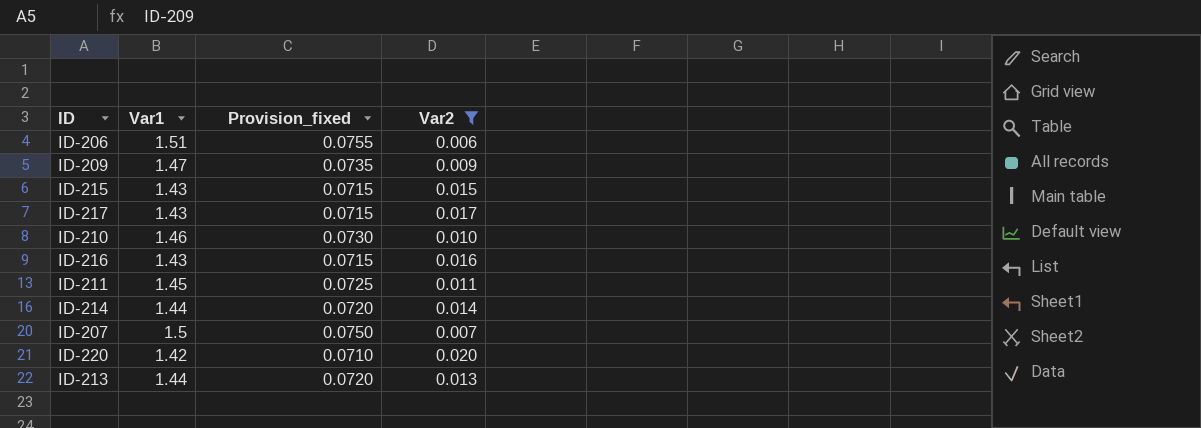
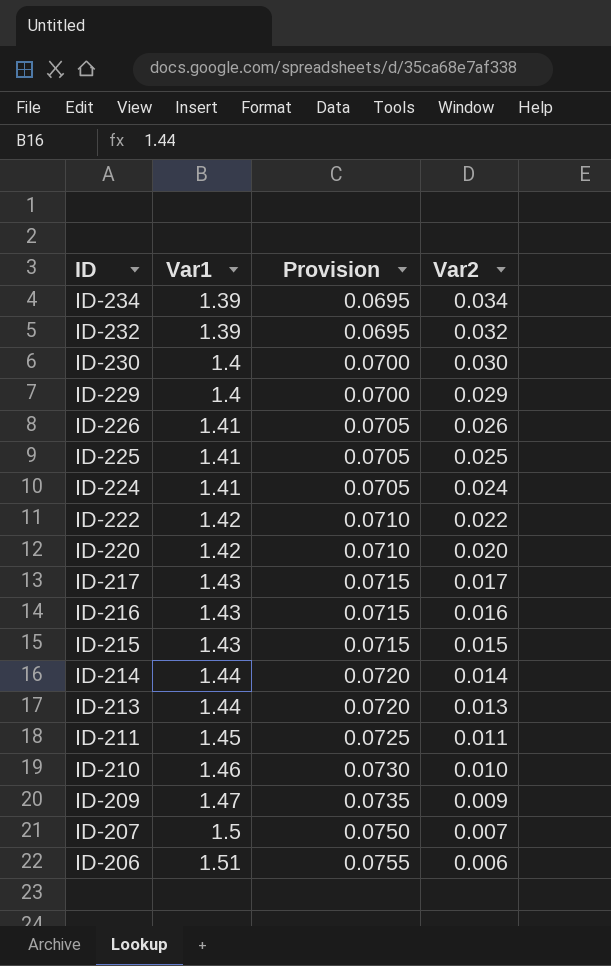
filter: Var2 <= 0.020 -> none
row order: none -> ID descending
column name: Provision_fixed -> Provision

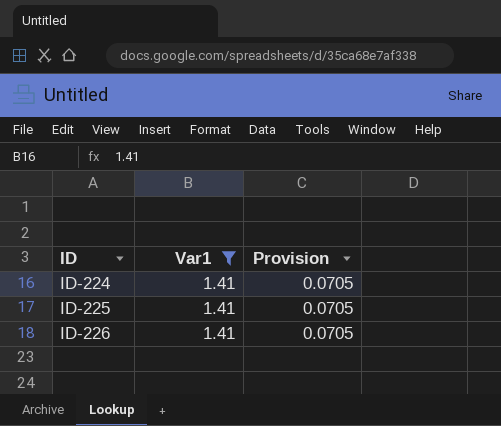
filter: none -> Var1 = 1.41
row order: ID descending -> ID ascending
column Var2 | position: 4 -> none

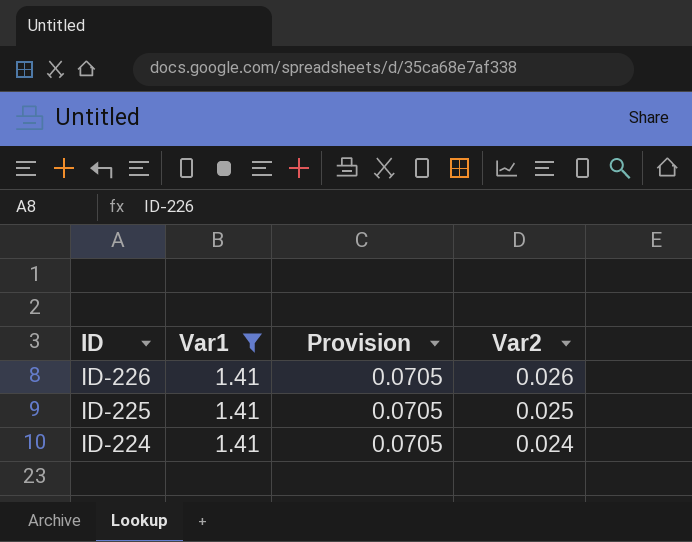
row order: ID ascending -> ID descending
column Var2 | position: none -> 4

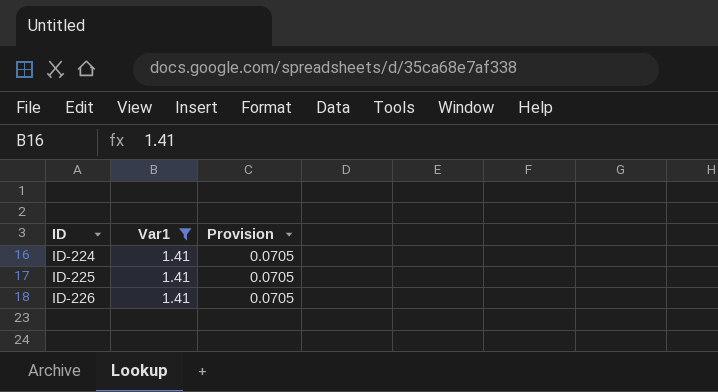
row order: ID descending -> ID ascending
column Var2 | position: 4 -> none

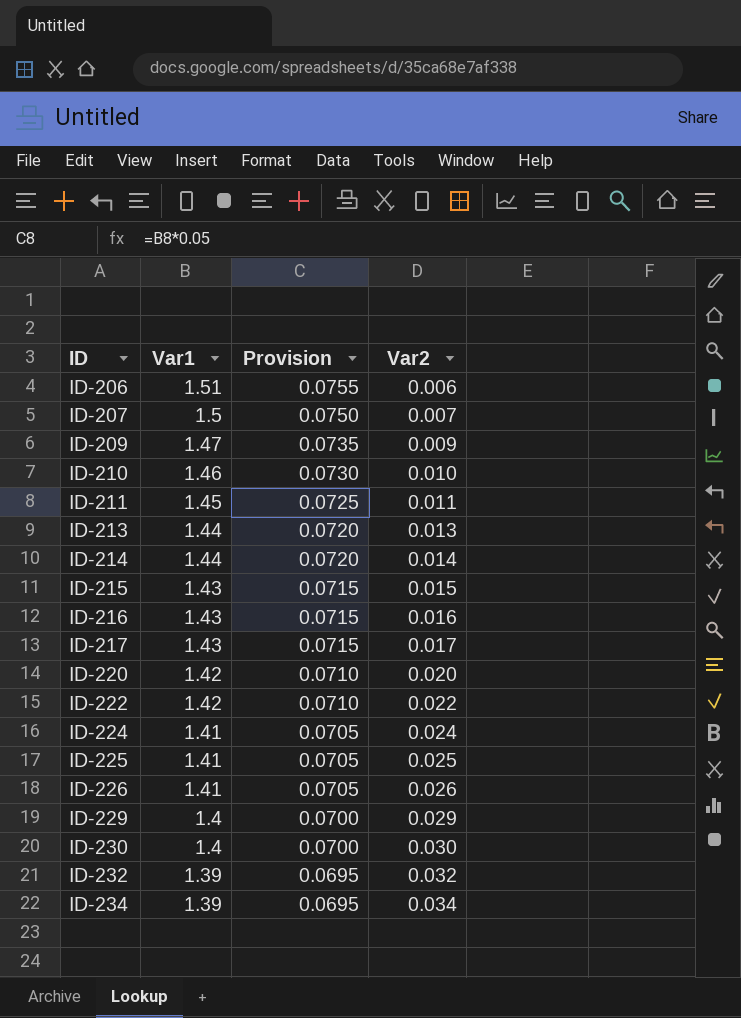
filter: Var1 = 1.41 -> none
column Var2 | position: none -> 4

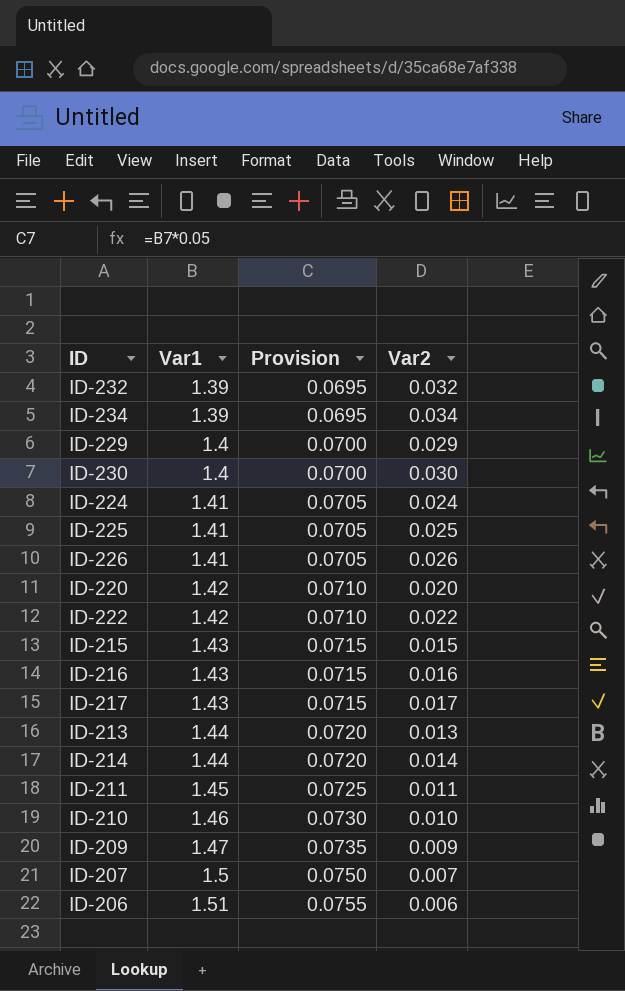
row order: ID ascending -> Var1 ascending

